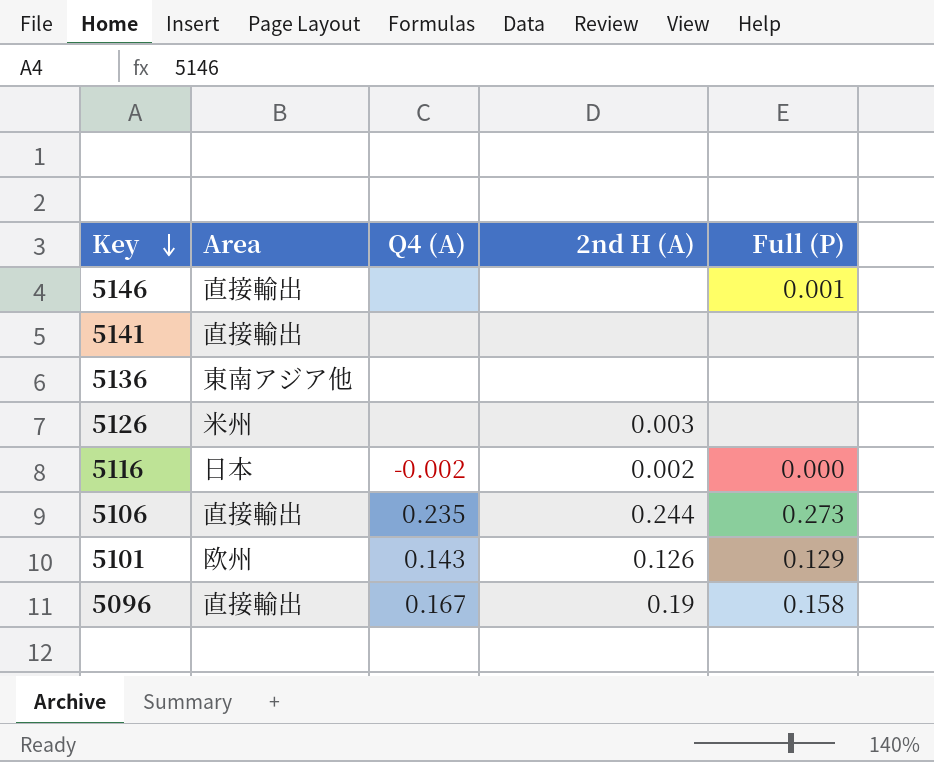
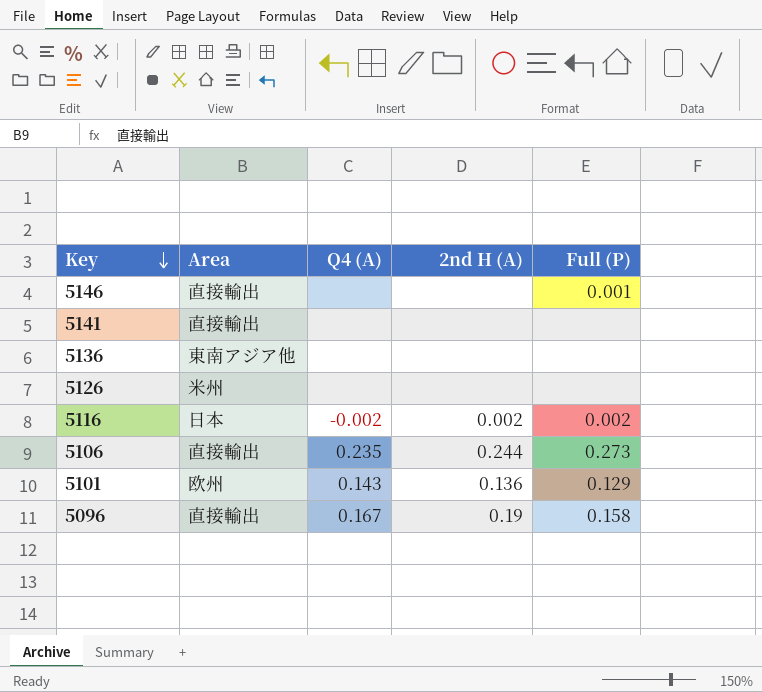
5126 | 2nd H (A): 0.003 -> none
5116 | Full (P): 0.000 -> 0.002
5101 | 2nd H (A): 0.126 -> 0.136

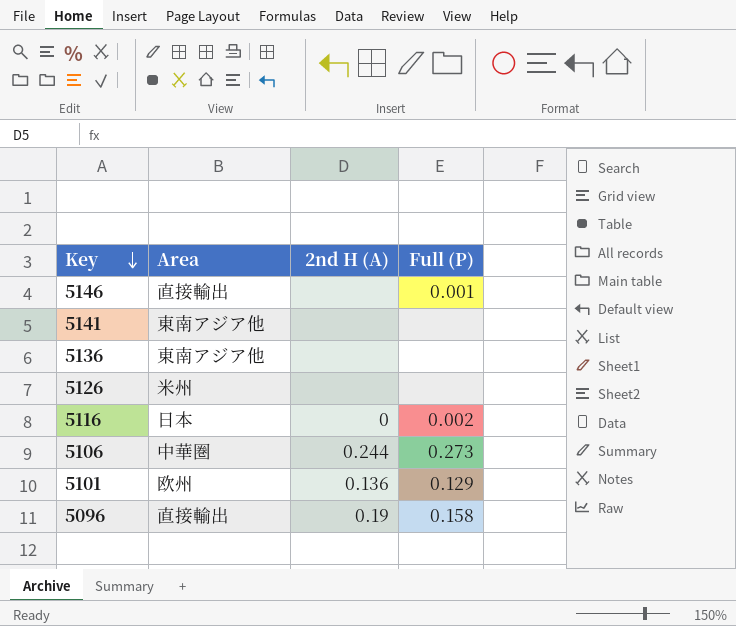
column Q4 (A) | position: 3 -> none
5141 | Area: 直接輸出 -> 東南アジア他
5116 | 2nd H (A): 0.002 -> 0
5106 | Area: 直接輸出 -> 中華圏

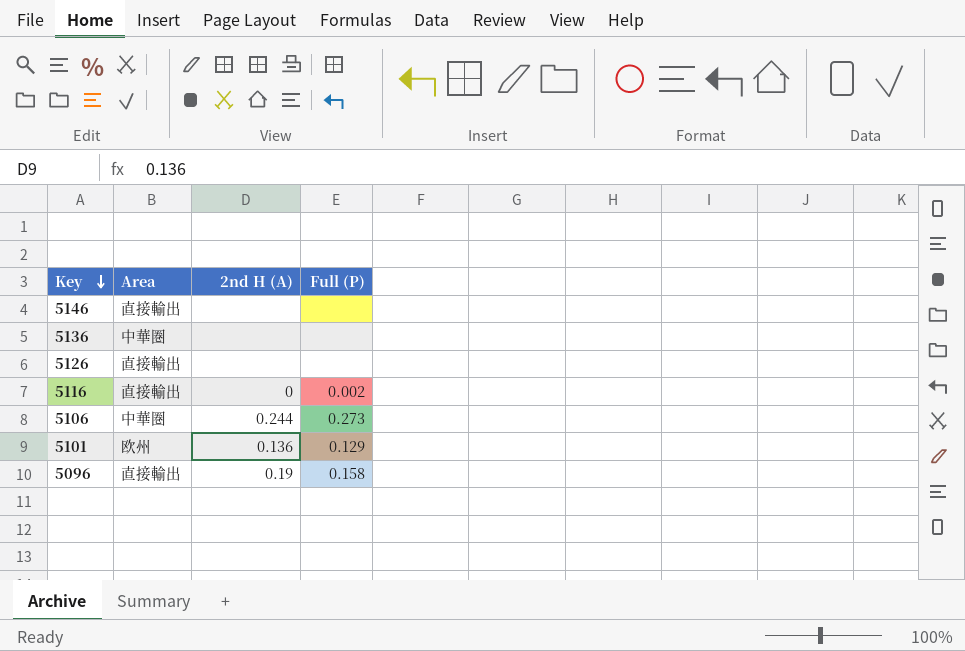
row 5141: 東南アジア他 | none | none -> none
5146 | Full (P): 0.001 -> none
5136 | Area: 東南アジア他 -> 中華圏
5126 | Area: 米州 -> 直接輸出
5116 | Area: 日本 -> 直接輸出

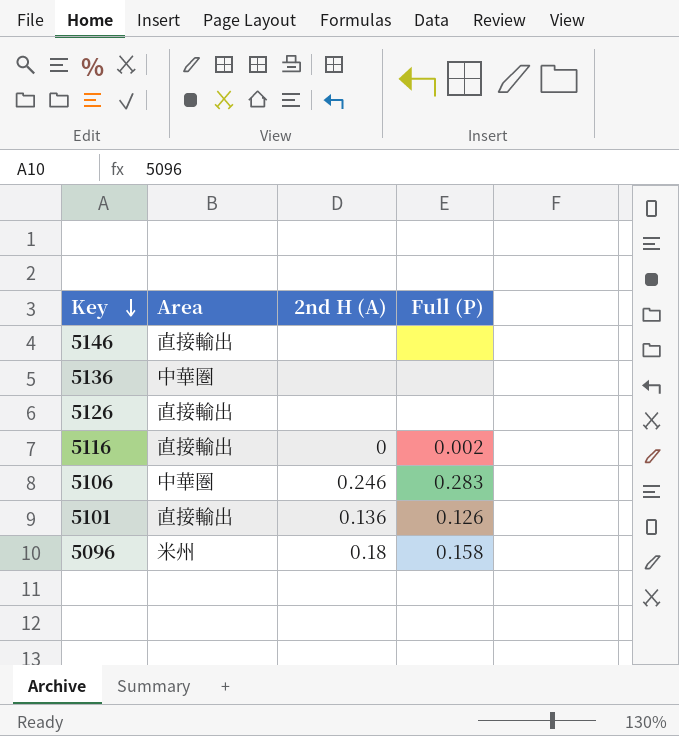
5106 | 2nd H (A): 0.244 -> 0.246
5106 | Full (P): 0.273 -> 0.283
5101 | Area: 欧州 -> 直接輸出
5101 | Full (P): 0.129 -> 0.126
5096 | Area: 直接輸出 -> 米州
5096 | 2nd H (A): 0.19 -> 0.18

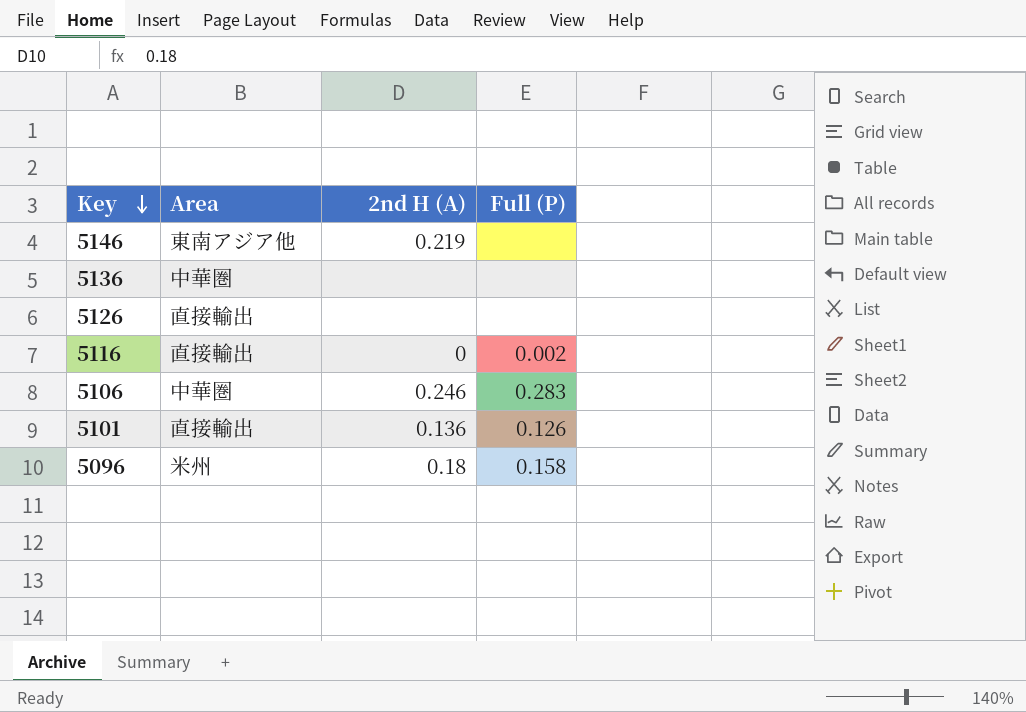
5146 | Area: 直接輸出 -> 東南アジア他
5146 | 2nd H (A): none -> 0.219

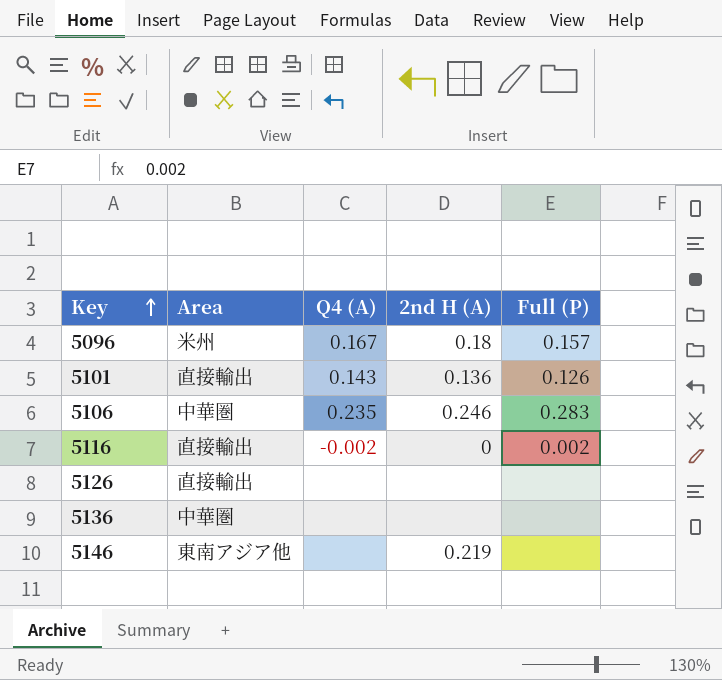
row order: Key descending -> Key ascending
column Q4 (A) | position: none -> 3
5096 | Full (P): 0.158 -> 0.157

